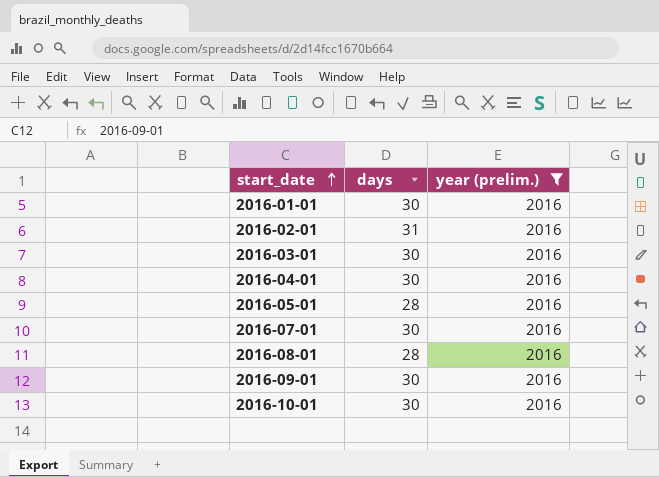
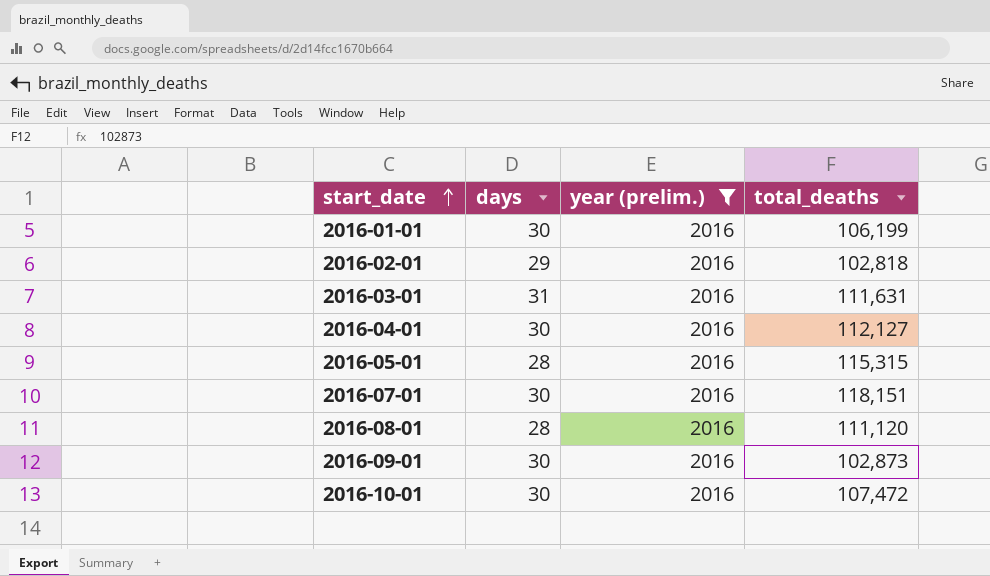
column total_deaths | position: none -> 4
2016-02-01 | days: 31 -> 29
2016-03-01 | days: 30 -> 31

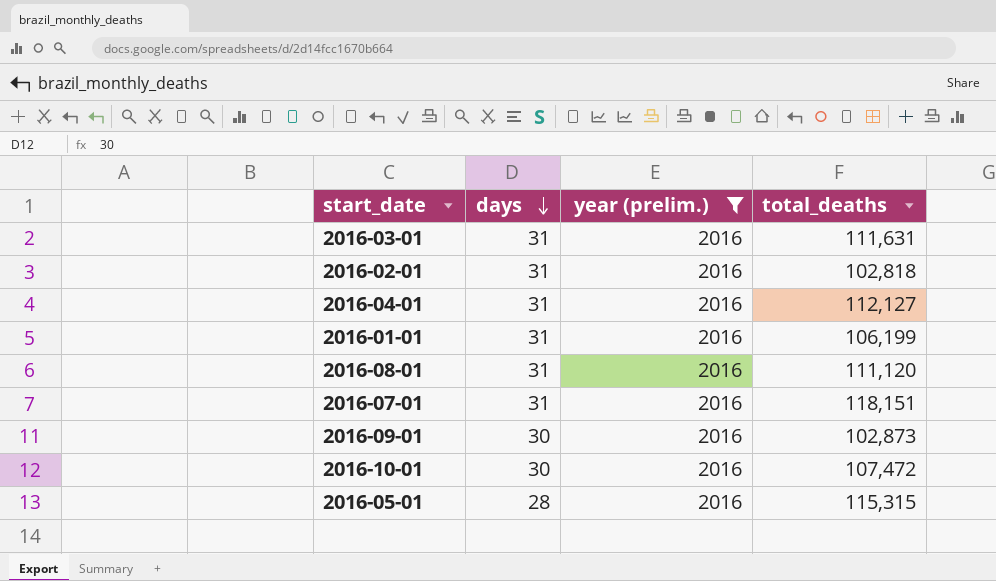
row order: start_date ascending -> days descending
2016-02-01 | days: 29 -> 31
2016-04-01 | days: 30 -> 31
2016-01-01 | days: 30 -> 31
2016-08-01 | days: 28 -> 31
2016-07-01 | days: 30 -> 31

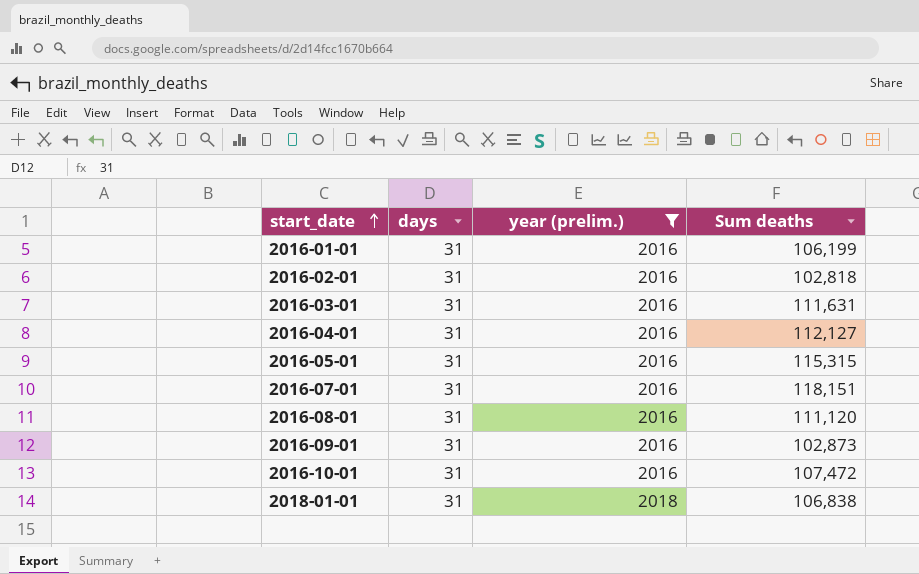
row order: days descending -> start_date ascending
column name: total_deaths -> Sum deaths
2016-05-01 | days: 28 -> 31
2016-09-01 | days: 30 -> 31
2016-10-01 | days: 30 -> 31
row 2018-01-01: none -> 31 | 2018 | 106,838

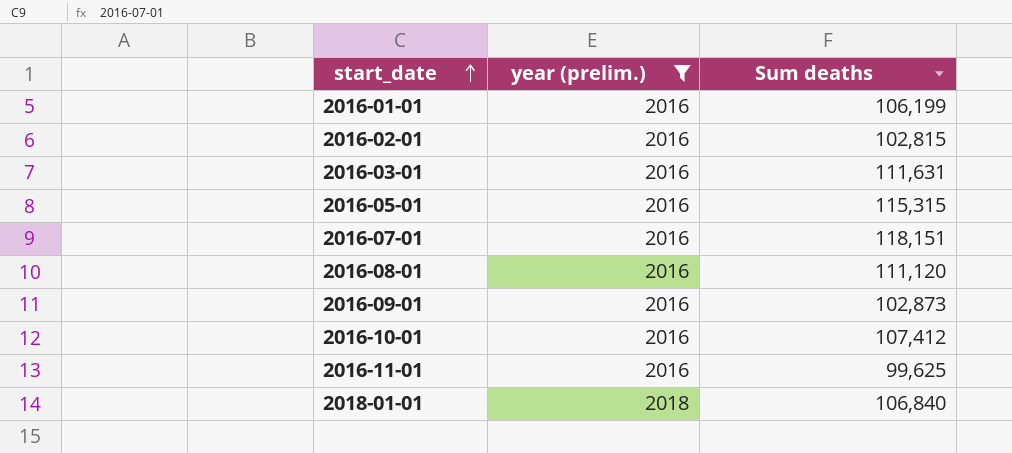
column days | position: 2 -> none
row 2016-04-01: 31 | 2016 | 112,127 -> none
2016-02-01 | Sum deaths: 102,818 -> 102,815
2016-10-01 | Sum deaths: 107,472 -> 107,412
row 2016-11-01: none -> 2016 | 99,625
2018-01-01 | Sum deaths: 106,838 -> 106,840

